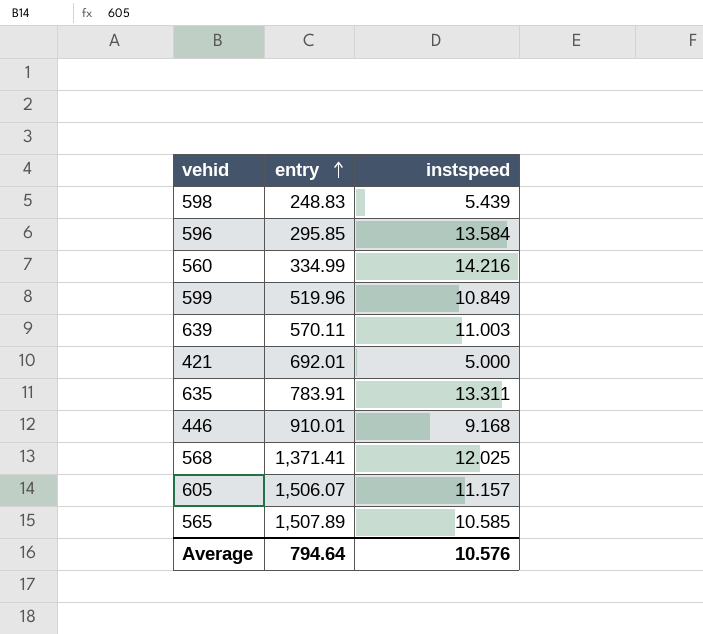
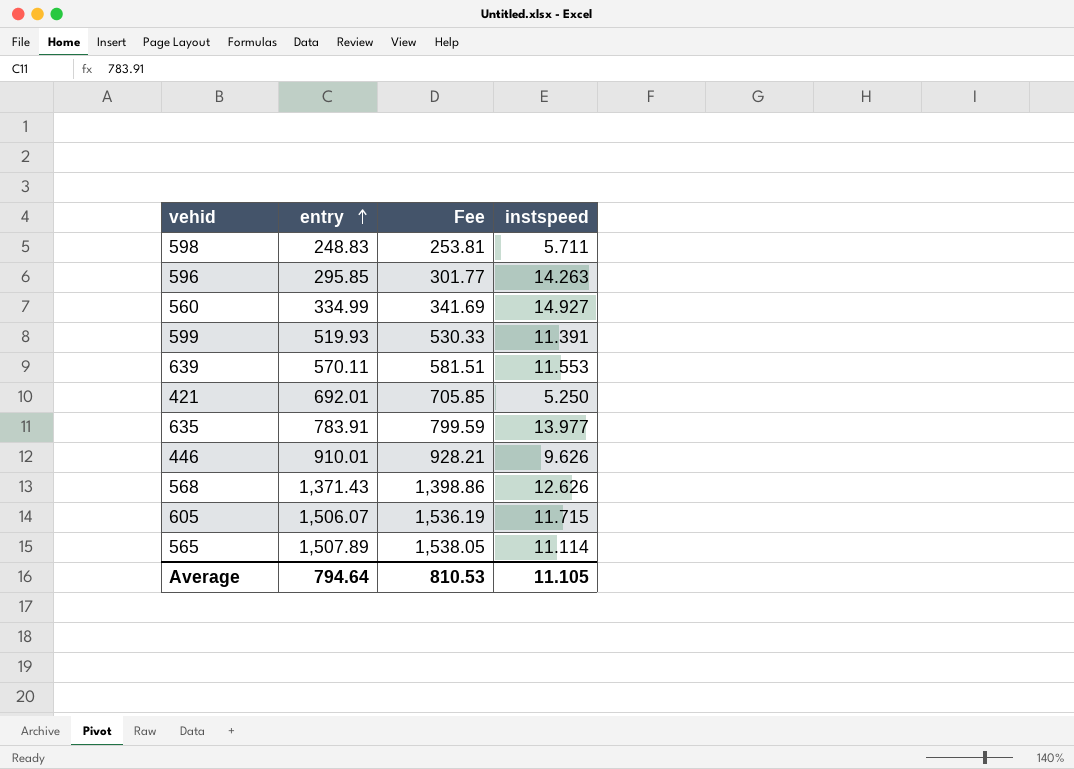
column Fee | formula: none -> [entry] * 1.02
598 | instspeed: 5.439 -> 5.711
596 | instspeed: 13.584 -> 14.263
560 | instspeed: 14.216 -> 14.927
599 | entry: 519.96 -> 519.93
599 | instspeed: 10.849 -> 11.391
639 | instspeed: 11.003 -> 11.553
421 | instspeed: 5.000 -> 5.250
635 | instspeed: 13.311 -> 13.977
446 | instspeed: 9.168 -> 9.626
568 | entry: 1,371.41 -> 1,371.43
568 | instspeed: 12.025 -> 12.626
605 | instspeed: 11.157 -> 11.715
565 | instspeed: 10.585 -> 11.114
Average | instspeed: 10.576 -> 11.105

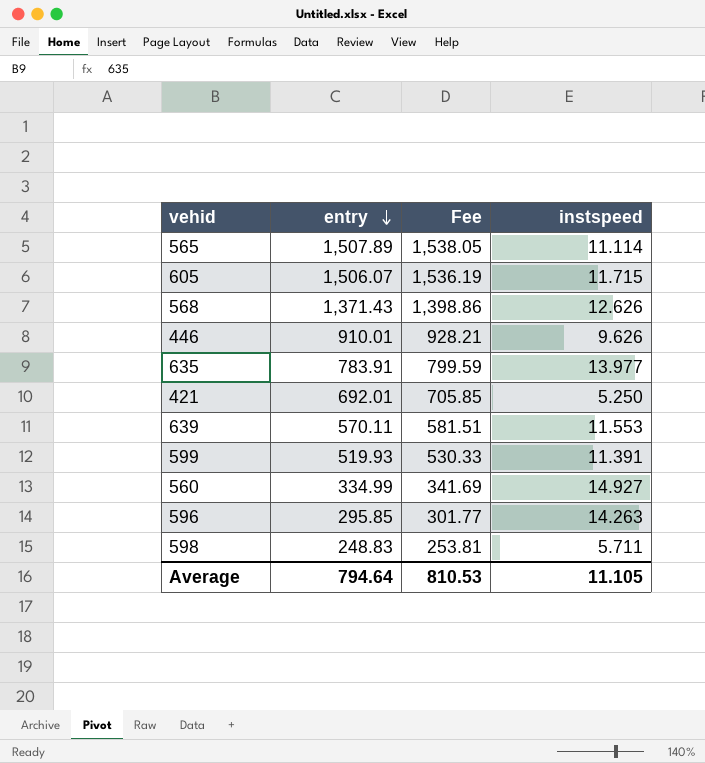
row order: entry ascending -> entry descending

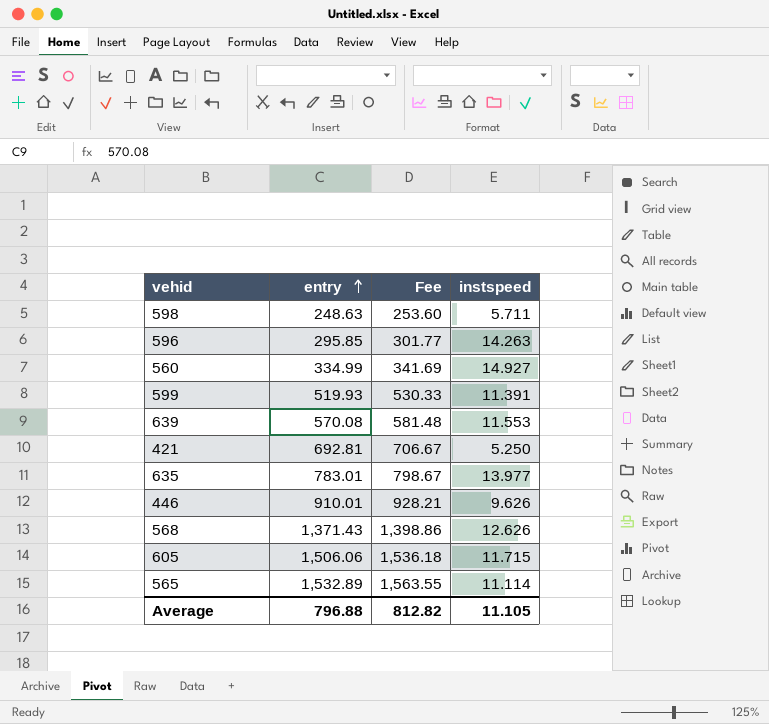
row order: entry descending -> entry ascending
598 | entry: 248.83 -> 248.63
598 | Fee: 253.81 -> 253.60
639 | entry: 570.11 -> 570.08
639 | Fee: 581.51 -> 581.48
421 | entry: 692.01 -> 692.81
421 | Fee: 705.85 -> 706.67
635 | entry: 783.91 -> 783.01
635 | Fee: 799.59 -> 798.67
605 | entry: 1,506.07 -> 1,506.06
605 | Fee: 1,536.19 -> 1,536.18
565 | entry: 1,507.89 -> 1,532.89
565 | Fee: 1,538.05 -> 1,563.55
Average | entry: 794.64 -> 796.88
Average | Fee: 810.53 -> 812.82

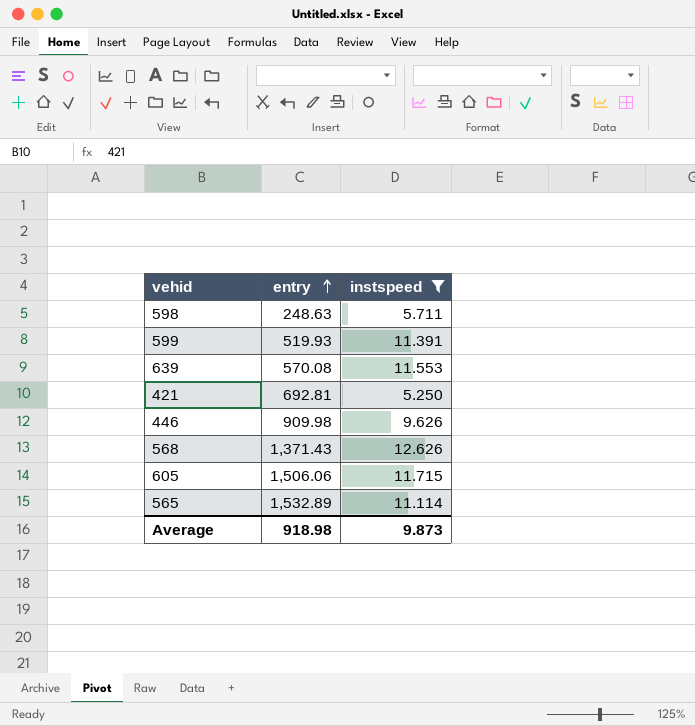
filter: none -> instspeed <= 12.626
column Fee | formula: [entry] * 1.02 -> none
446 | entry: 910.01 -> 909.98
Average | entry: 796.88 -> 918.98
Average | instspeed: 11.105 -> 9.873

